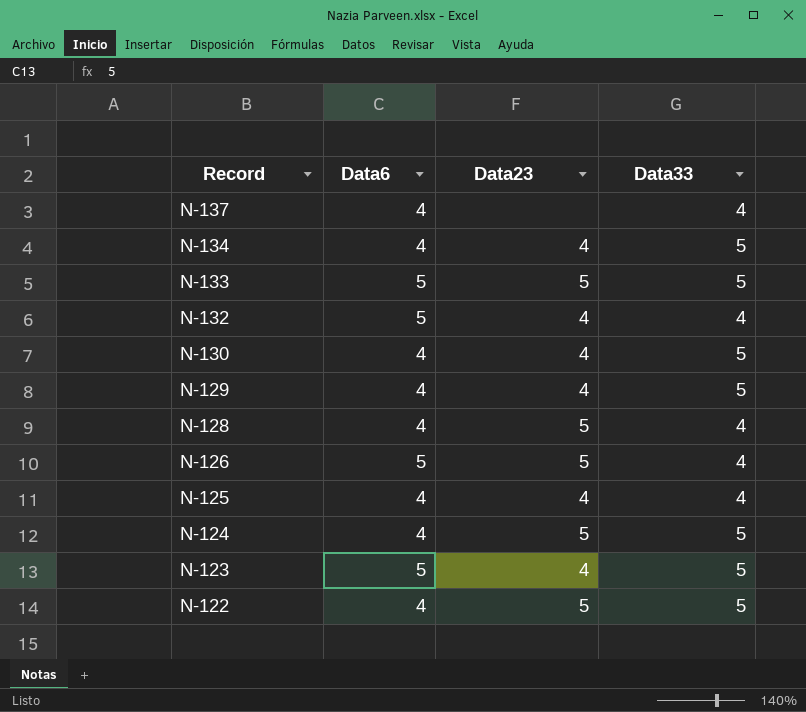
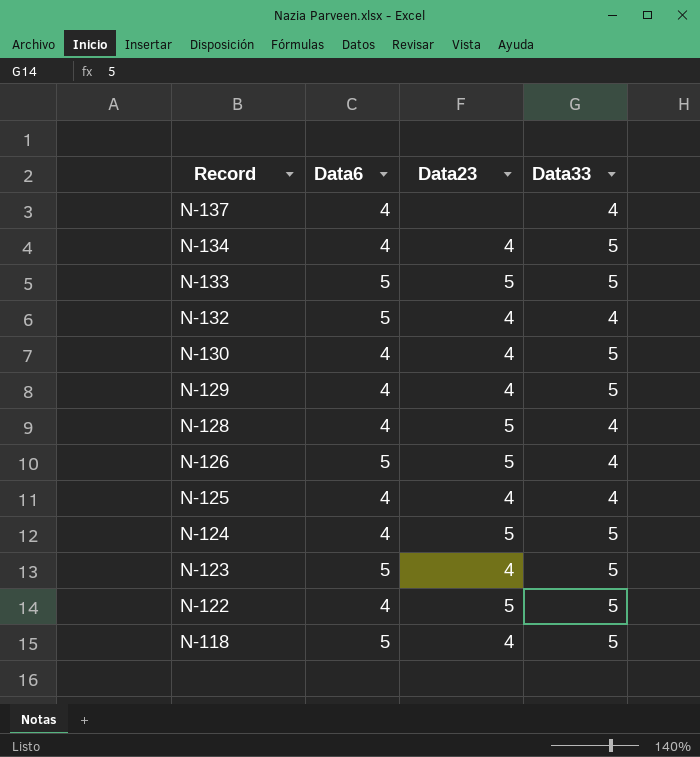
row N-118: none -> 5 | 4 | 5

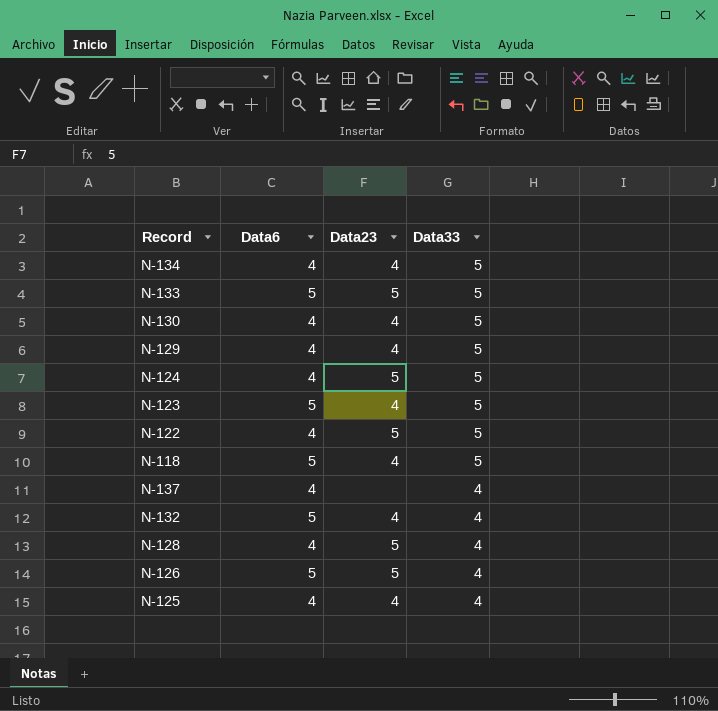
row order: Record descending -> Data33 descending

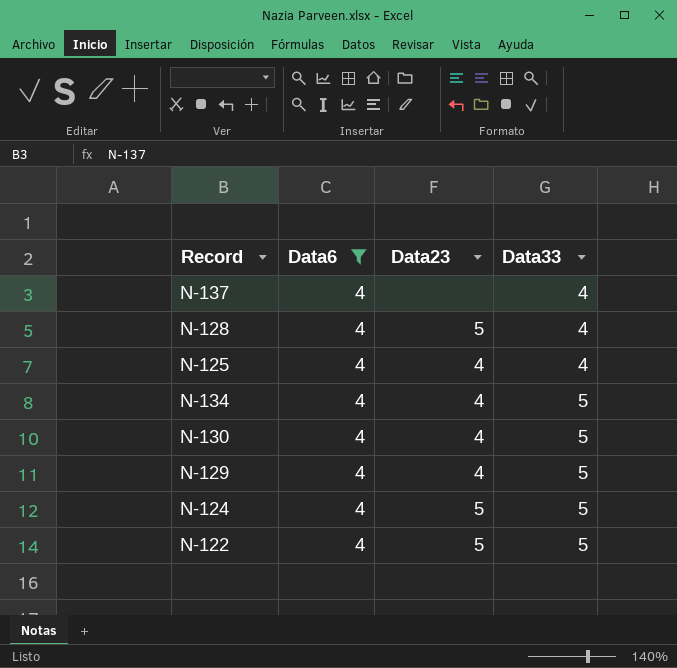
filter: none -> Data6 = 4
row order: Data33 descending -> Data33 ascending

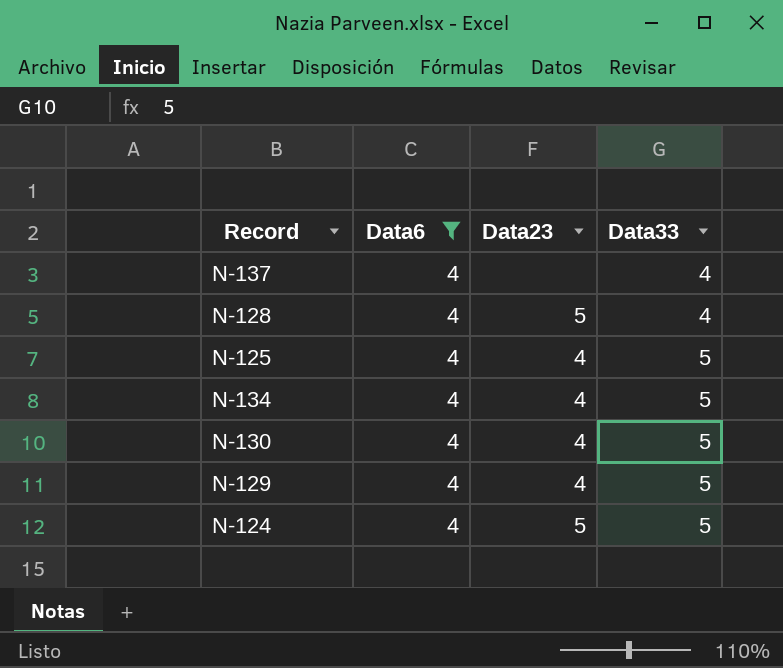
row N-122: 4 | 5 | 5 -> none
N-125 | Data33: 4 -> 5

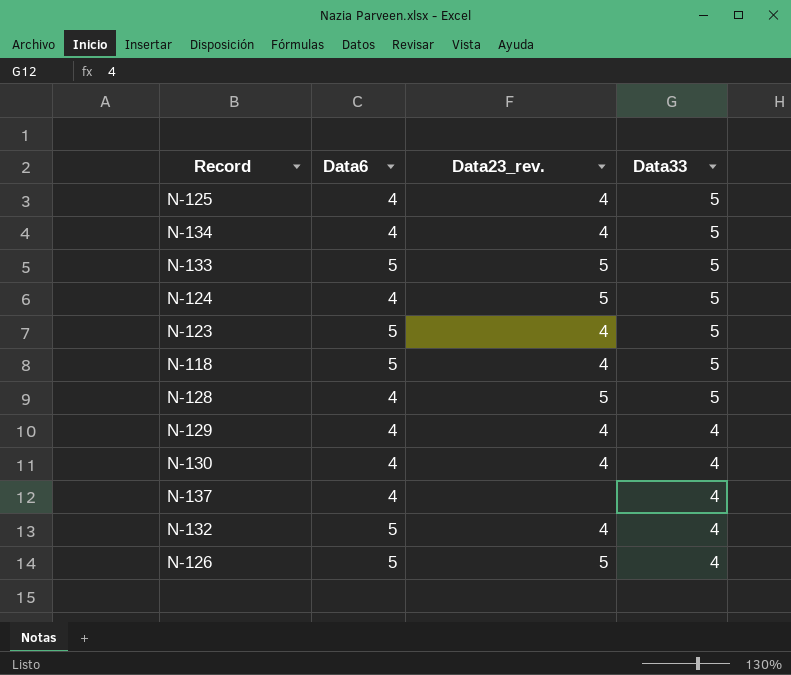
filter: Data6 = 4 -> none
row order: Data33 ascending -> Data33 descending
column name: Data23 -> Data23_rev.
N-128 | Data33: 4 -> 5
N-129 | Data33: 5 -> 4
N-130 | Data33: 5 -> 4

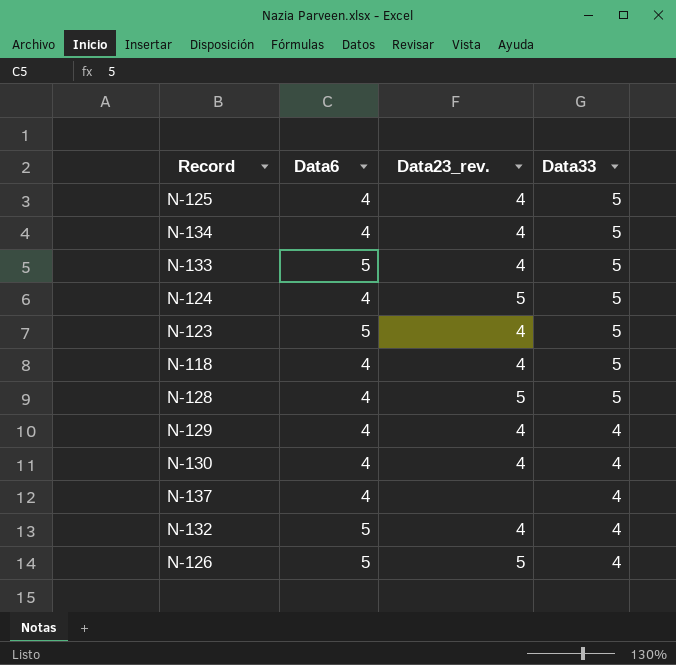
N-133 | Data23_rev.: 5 -> 4
N-118 | Data6: 5 -> 4

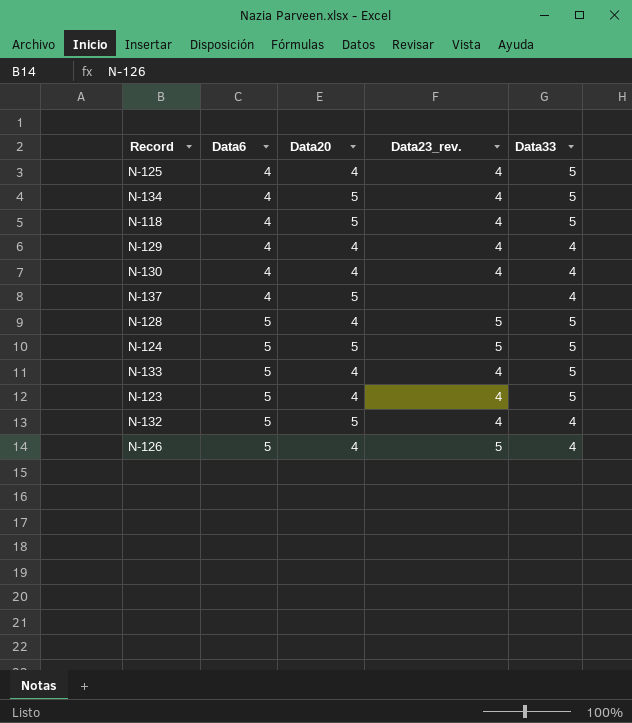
row order: Data33 descending -> Data6 ascending
column Data20 | position: none -> 3
N-128 | Data6: 4 -> 5
N-124 | Data6: 4 -> 5

